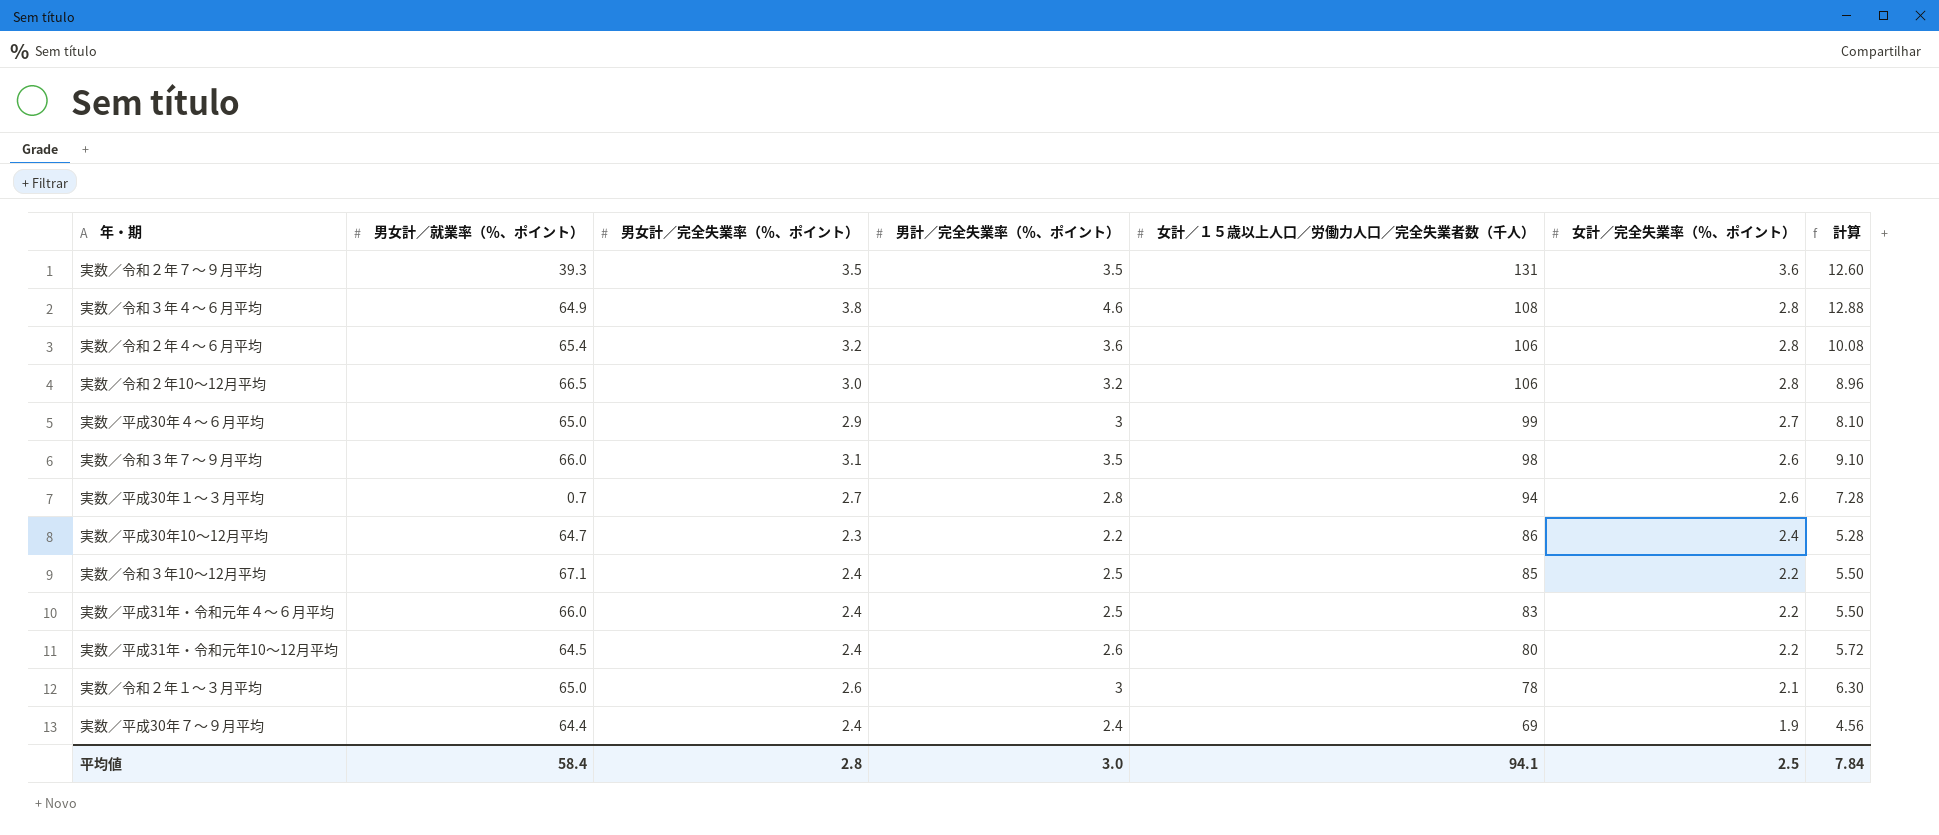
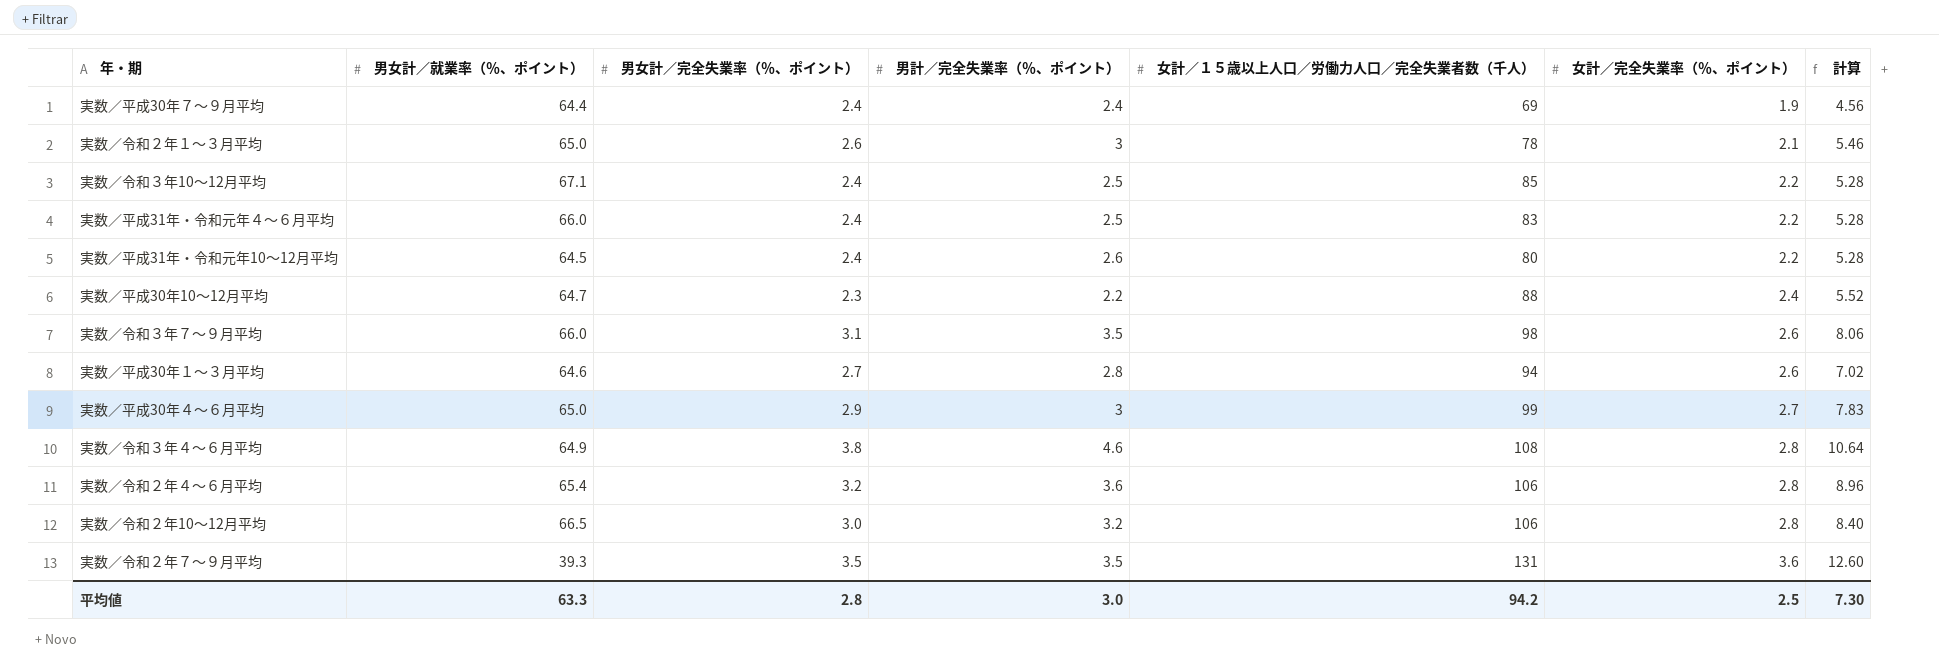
row order: 女計／１５歳以上人口／労働力人口／完全失業者数（千人） descending -> 女計／完全失業率（％、ポイント） ascending
column 計算 | formula: [男計／完全失業率（％、ポイント）] * [女計／完全失業率（％、ポイント）] -> [男女計／完全失業率（％、ポイント）] * [女計／完全失業率（％、ポイント）]
実数／平成30年10～12月平均 | 女計／１５歳以上人口／労働力人口／完全失業者数（千人）: 86 -> 88
実数／平成30年１～３月平均 | 男女計／就業率（％、ポイント）: 0.7 -> 64.6
平均値 | 男女計／就業率（％、ポイント）: 58.4 -> 63.3
平均値 | 女計／１５歳以上人口／労働力人口／完全失業者数（千人）: 94.1 -> 94.2
平均値 | 計算: 7.84 -> 7.30

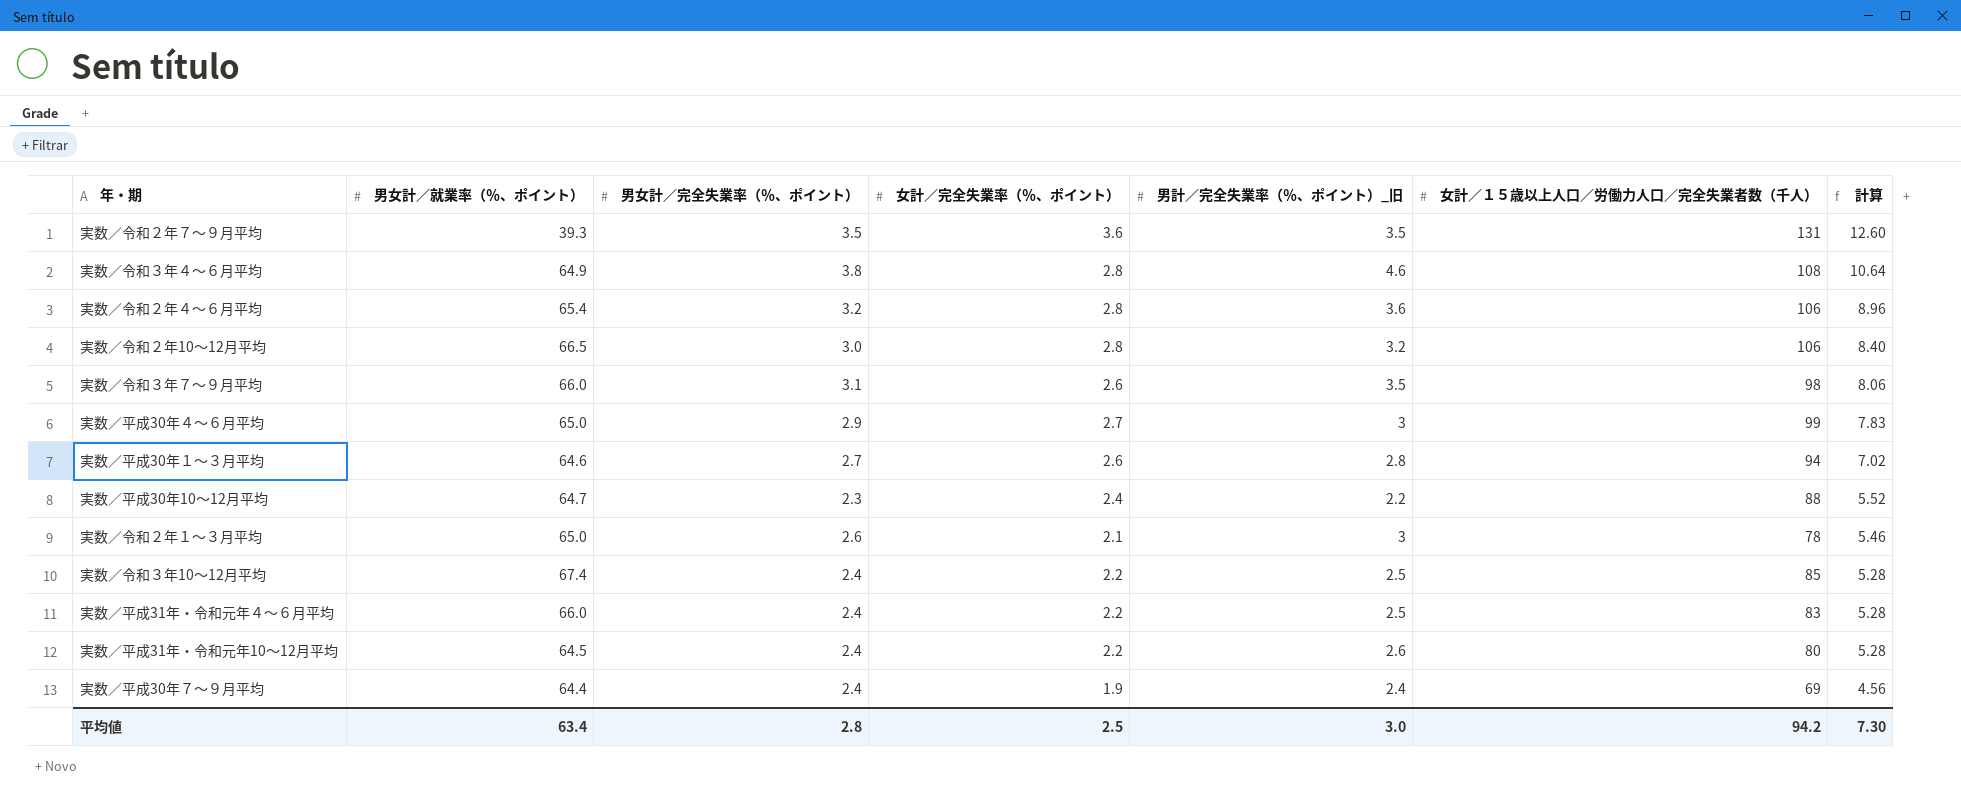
row order: 女計／完全失業率（％、ポイント） ascending -> 計算 descending
column 女計／完全失業率（％、ポイント） | position: 6 -> 4
column name: 男計／完全失業率（％、ポイント） -> 男計／完全失業率（％、ポイント）_旧
実数／令和３年10～12月平均 | 男女計／就業率（％、ポイント）: 67.1 -> 67.4
平均値 | 男女計／就業率（％、ポイント）: 63.3 -> 63.4

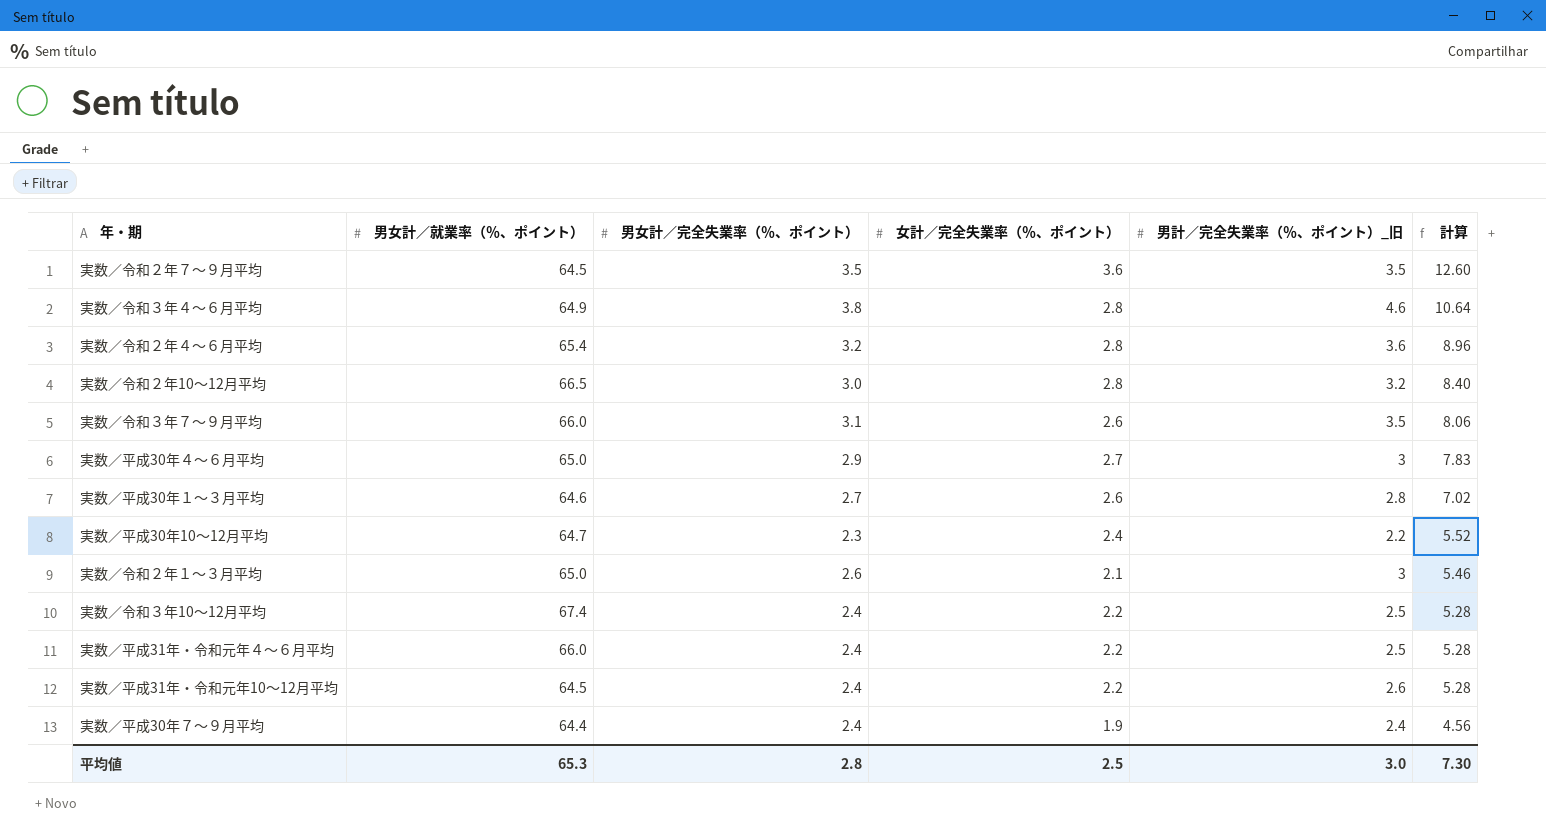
column 女計／１５歳以上人口／労働力人口／完全失業者数（千人） | position: 6 -> none
実数／令和２年７～９月平均 | 男女計／就業率（％、ポイント）: 39.3 -> 64.5
平均値 | 男女計／就業率（％、ポイント）: 63.4 -> 65.3

